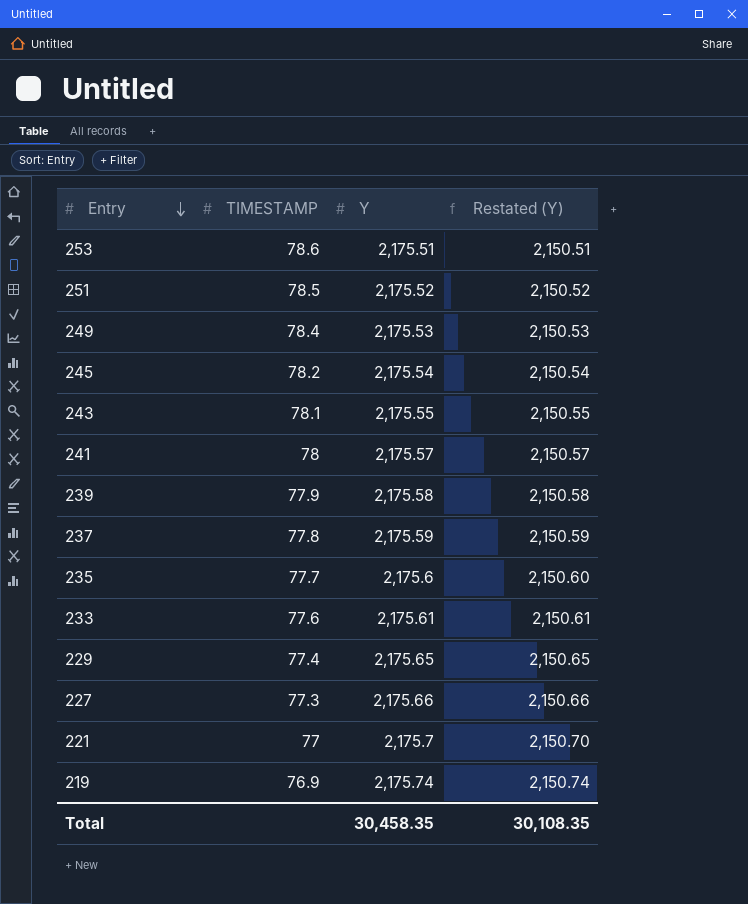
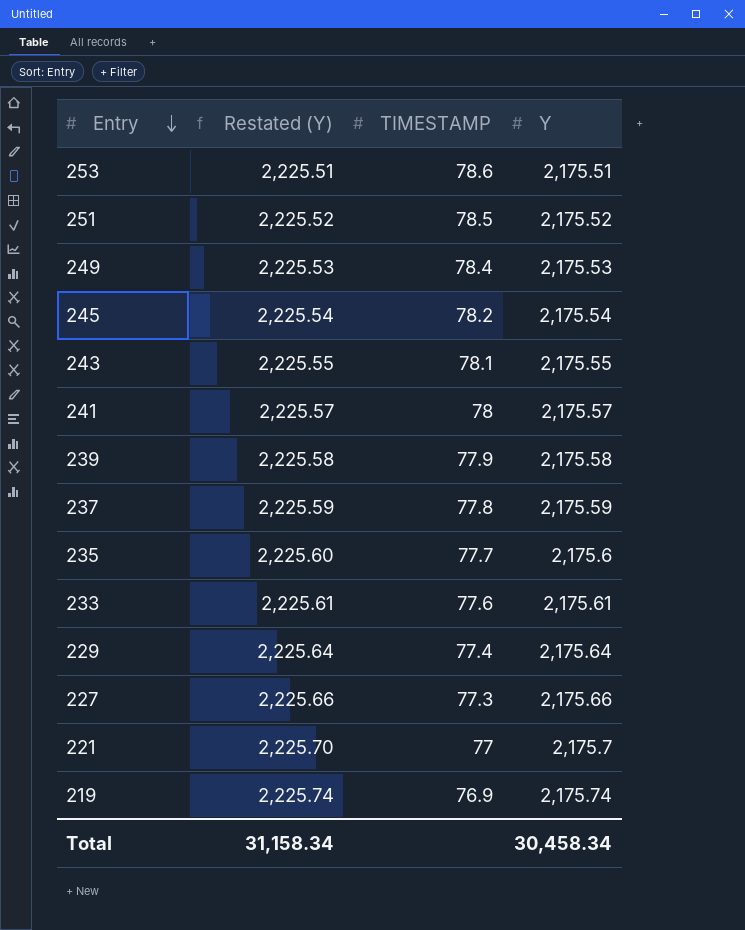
column Restated (Y) | formula: [Y] - 25 -> [Y] + 50
column Restated (Y) | position: 4 -> 2
229 | Y: 2,175.65 -> 2,175.64
Total | Restated (Y): 30,108.35 -> 31,158.34
Total | Y: 30,458.35 -> 30,458.34

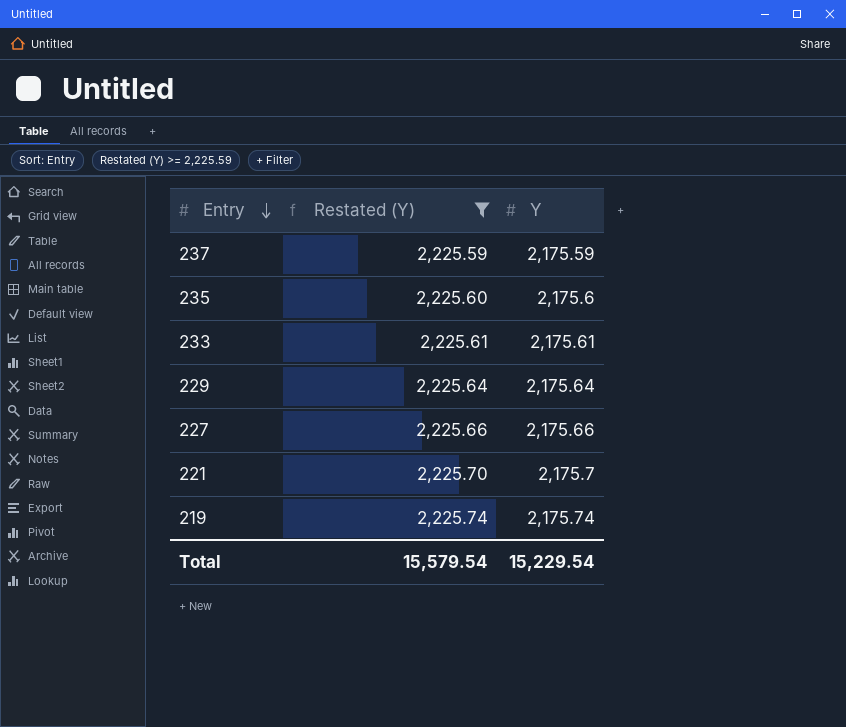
filter: none -> Restated (Y) >= 2,225.59
column TIMESTAMP | position: 3 -> none
Total | Restated (Y): 31,158.34 -> 15,579.54
Total | Y: 30,458.34 -> 15,229.54

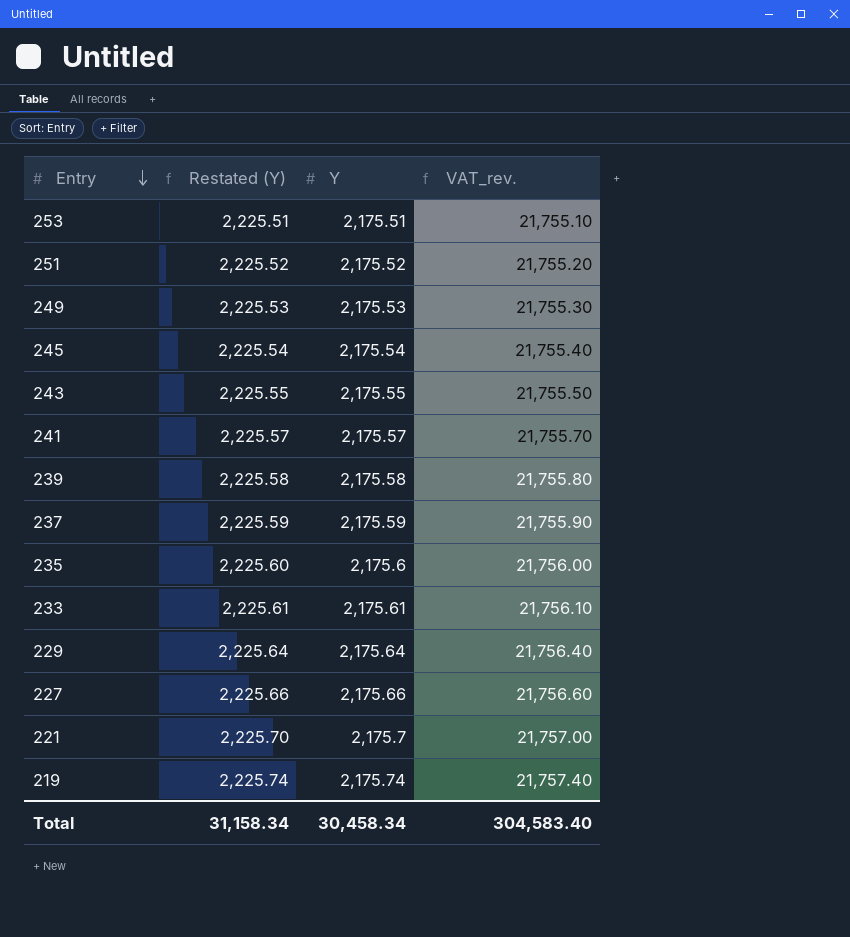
filter: Restated (Y) >= 2,225.59 -> none
column VAT_rev. | formula: none -> [Y] * 10
Total | Restated (Y): 15,579.54 -> 31,158.34
Total | Y: 15,229.54 -> 30,458.34

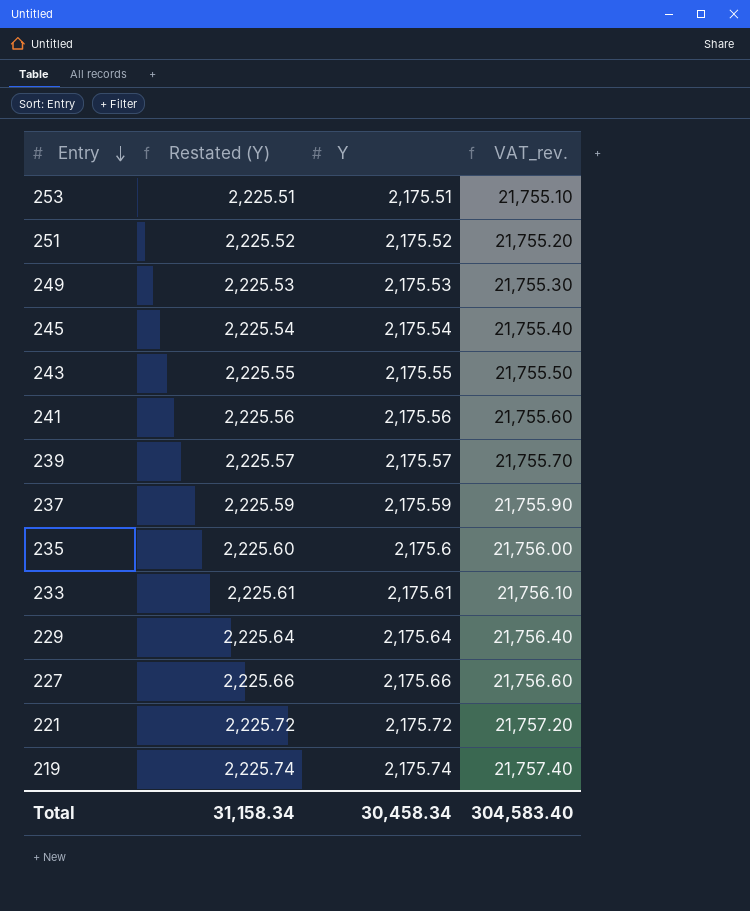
241 | Restated (Y): 2,225.57 -> 2,225.56
241 | Y: 2,175.57 -> 2,175.56
241 | VAT_rev.: 21,755.70 -> 21,755.60
239 | Restated (Y): 2,225.58 -> 2,225.57
239 | Y: 2,175.58 -> 2,175.57
239 | VAT_rev.: 21,755.80 -> 21,755.70
221 | Restated (Y): 2,225.70 -> 2,225.72
221 | Y: 2,175.7 -> 2,175.72
221 | VAT_rev.: 21,757.00 -> 21,757.20

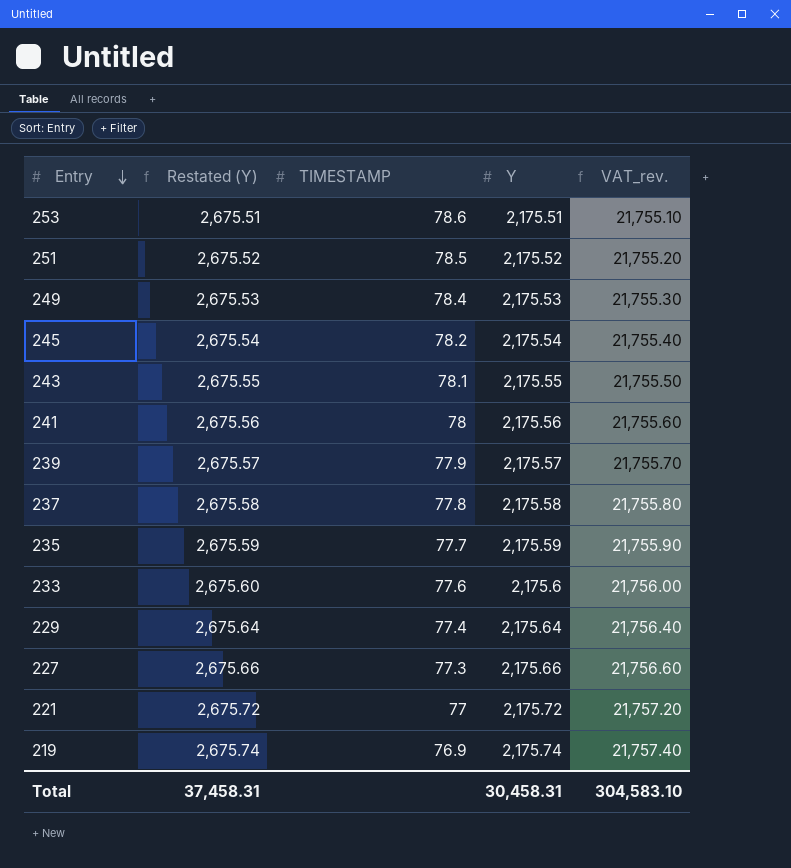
column Restated (Y) | formula: [Y] + 50 -> [Y] + 500
column TIMESTAMP | position: none -> 3
237 | Y: 2,175.59 -> 2,175.58
237 | VAT_rev.: 21,755.90 -> 21,755.80
235 | Y: 2,175.6 -> 2,175.59
235 | VAT_rev.: 21,756.00 -> 21,755.90
233 | Y: 2,175.61 -> 2,175.6
233 | VAT_rev.: 21,756.10 -> 21,756.00
Total | Restated (Y): 31,158.34 -> 37,458.31
Total | Y: 30,458.34 -> 30,458.31
Total | VAT_rev.: 304,583.40 -> 304,583.10

